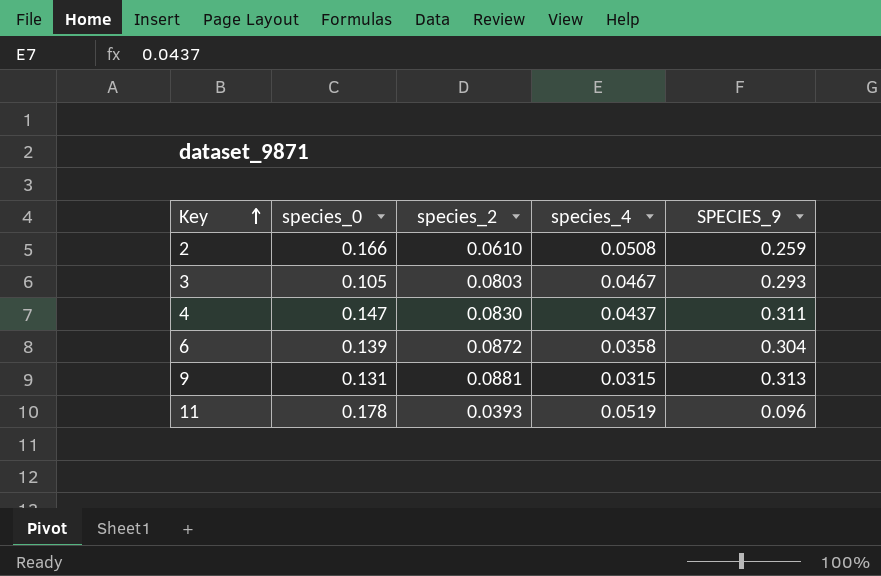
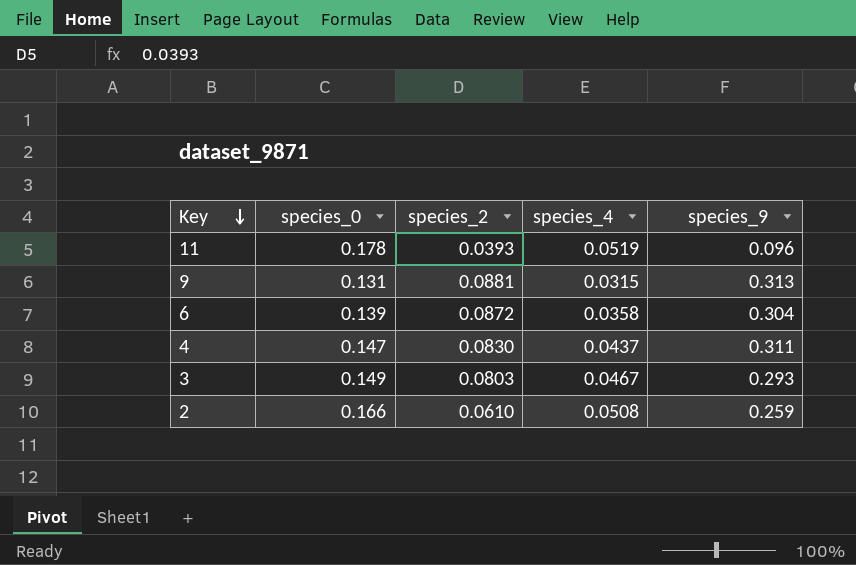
row order: Key ascending -> Key descending
column name: SPECIES_9 -> species_9
3 | species_0: 0.105 -> 0.149

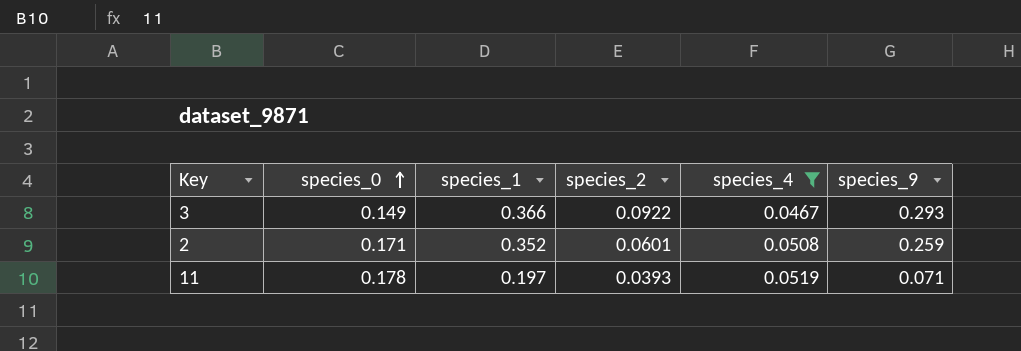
filter: none -> species_4 >= 0.0467
row order: Key descending -> species_0 ascending
column species_1 | position: none -> 3
3 | species_2: 0.0803 -> 0.0922
2 | species_0: 0.166 -> 0.171
2 | species_2: 0.0610 -> 0.0601
11 | species_9: 0.096 -> 0.071

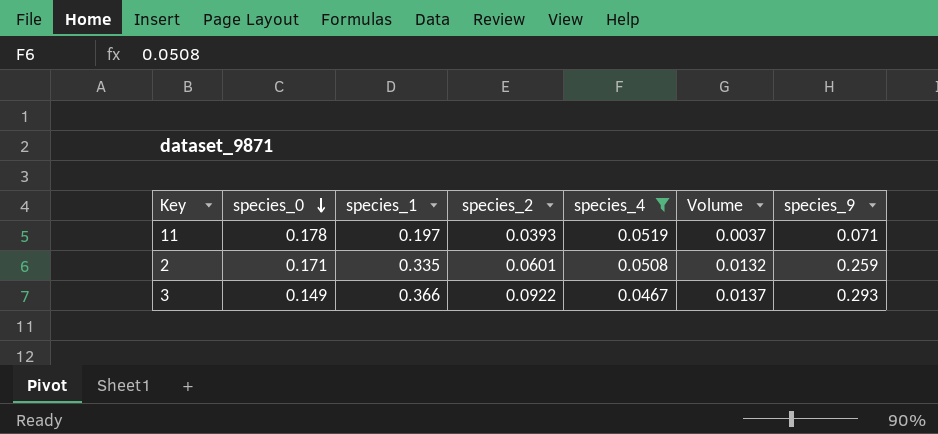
row order: species_0 ascending -> species_0 descending
column Volume | formula: none -> [species_4] * [species_9]
2 | species_1: 0.352 -> 0.335

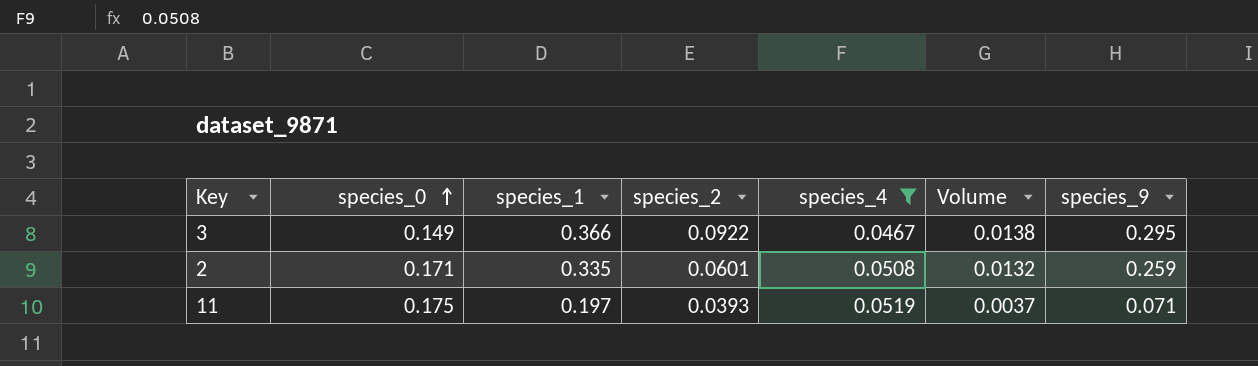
row order: species_0 descending -> species_0 ascending
3 | Volume: 0.0137 -> 0.0138
3 | species_9: 0.293 -> 0.295
11 | species_0: 0.178 -> 0.175

